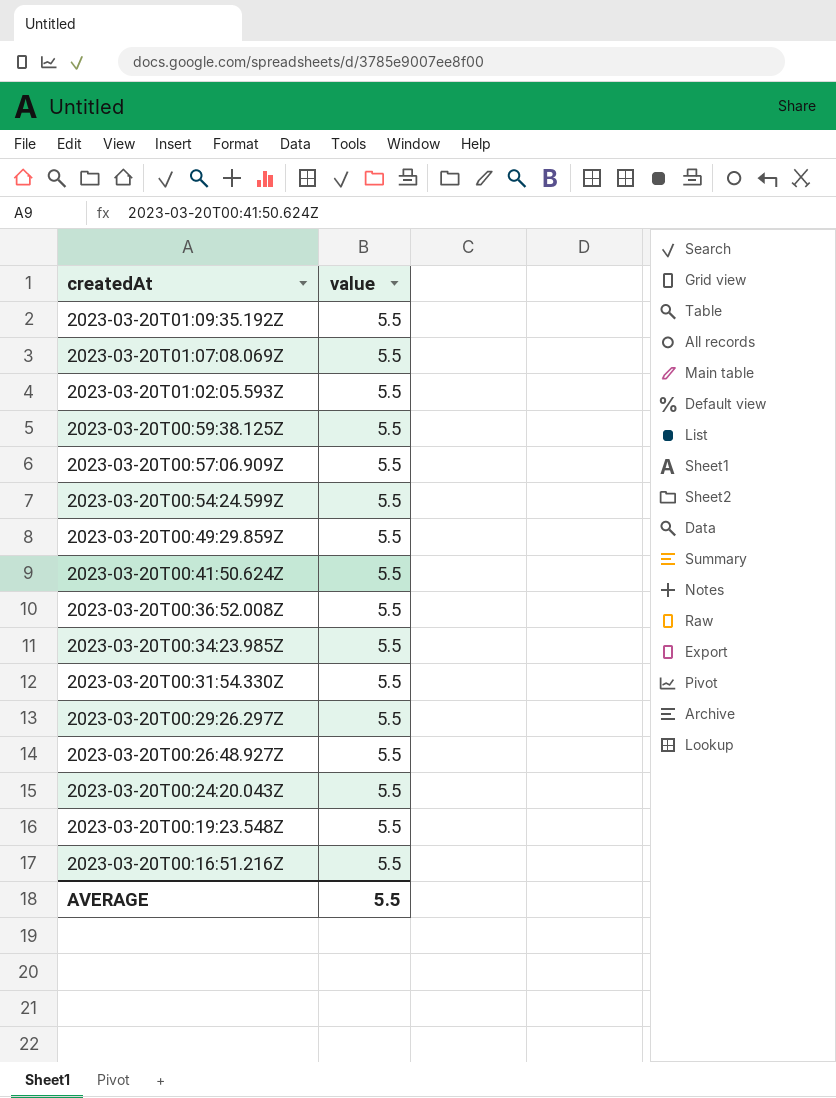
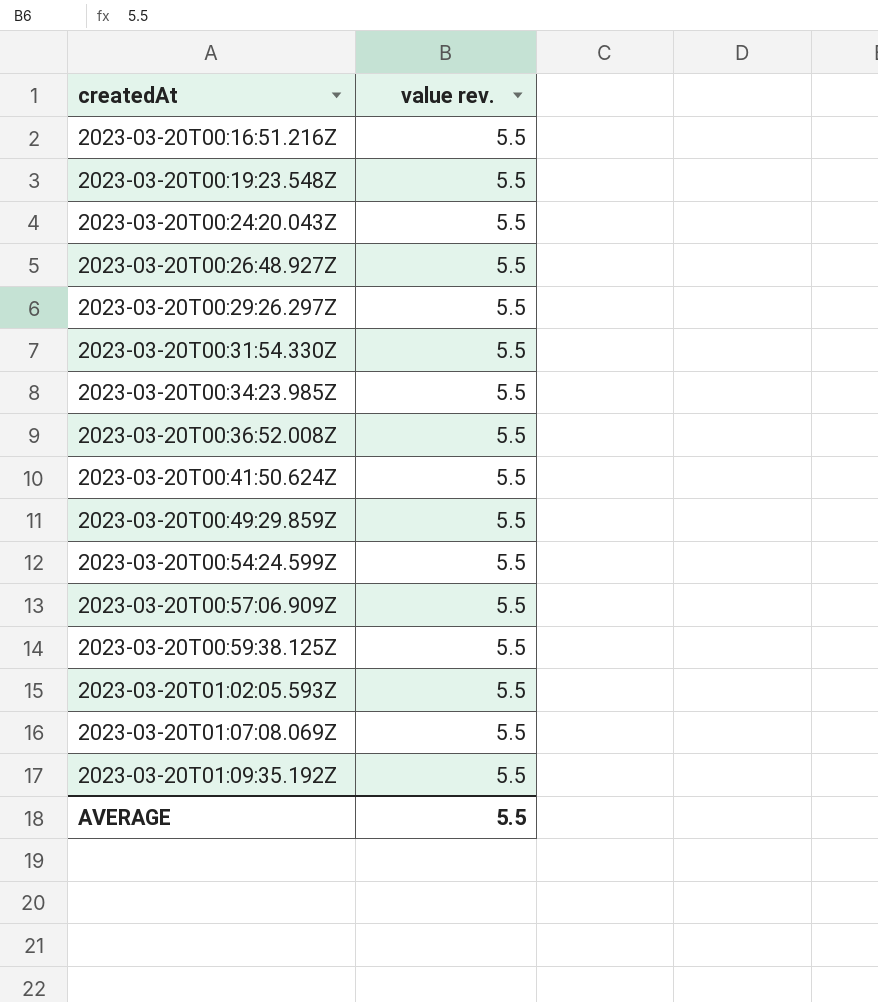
row order: createdAt descending -> createdAt ascending
column name: value -> value rev.

